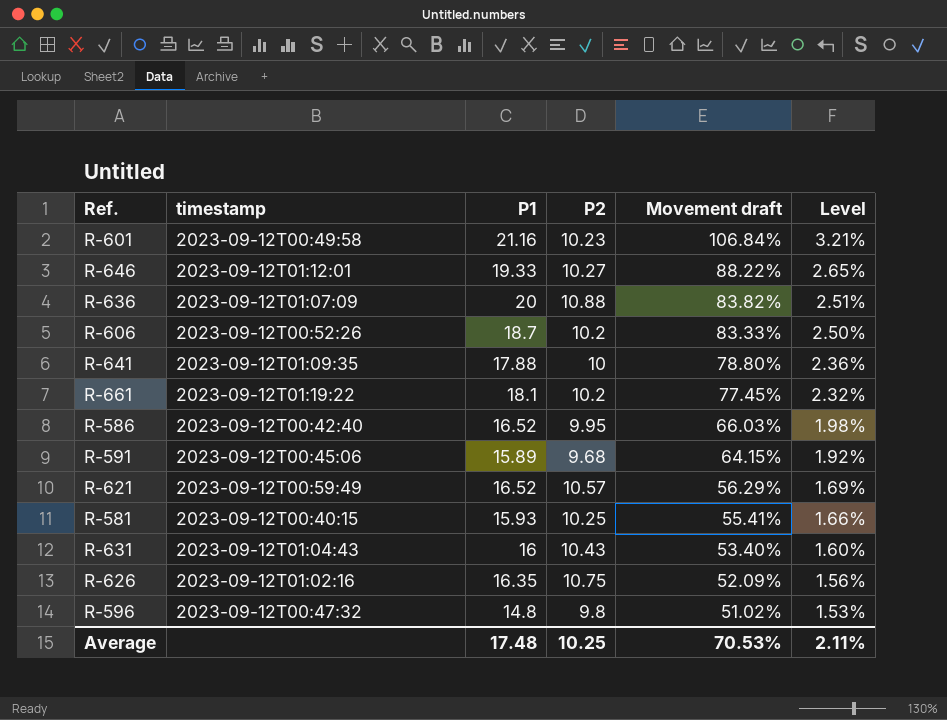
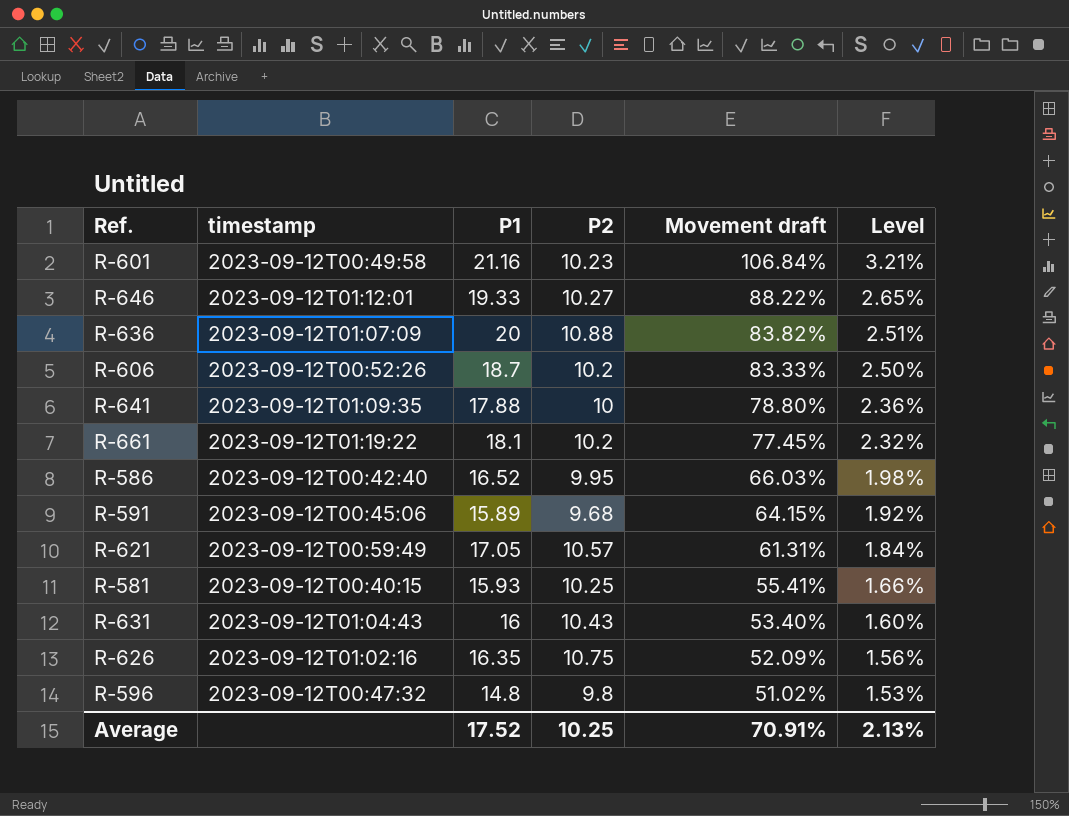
R-621 | P1: 16.52 -> 17.05
R-621 | Movement draft: 56.29% -> 61.31%
R-621 | Level: 1.69% -> 1.84%
Average | P1: 17.48 -> 17.52
Average | Movement draft: 70.53% -> 70.91%
Average | Level: 2.11% -> 2.13%

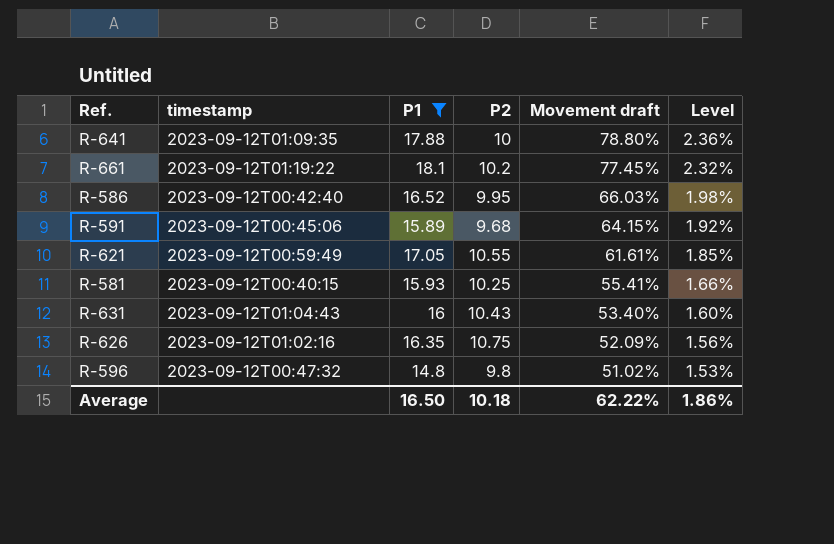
filter: none -> P1 <= 18.1
R-621 | P2: 10.57 -> 10.55
R-621 | Movement draft: 61.31% -> 61.61%
R-621 | Level: 1.84% -> 1.85%
Average | P1: 17.52 -> 16.50
Average | P2: 10.25 -> 10.18
Average | Movement draft: 70.91% -> 62.22%
Average | Level: 2.13% -> 1.86%

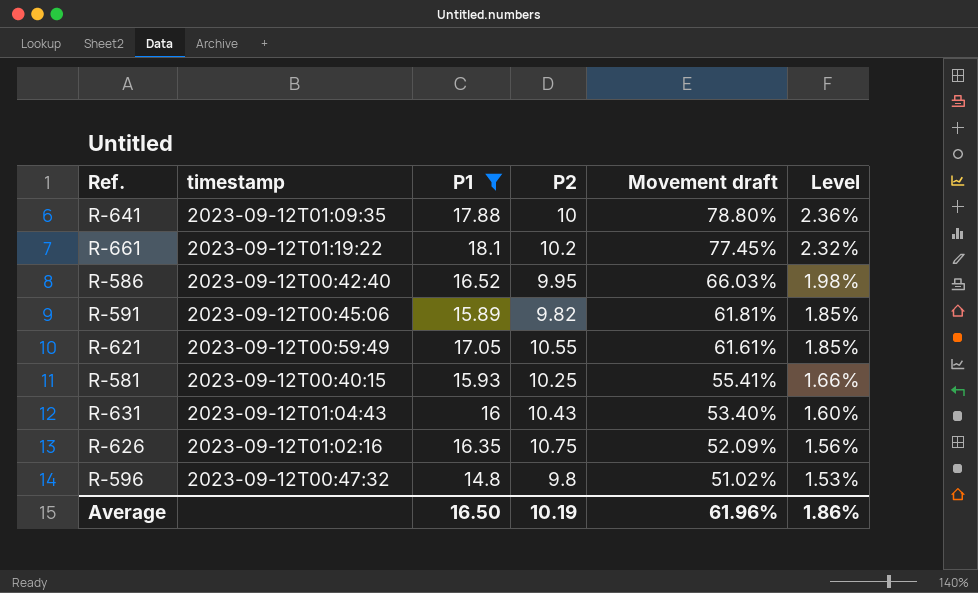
R-591 | P2: 9.68 -> 9.82
R-591 | Movement draft: 64.15% -> 61.81%
R-591 | Level: 1.92% -> 1.85%
Average | P2: 10.18 -> 10.19
Average | Movement draft: 62.22% -> 61.96%

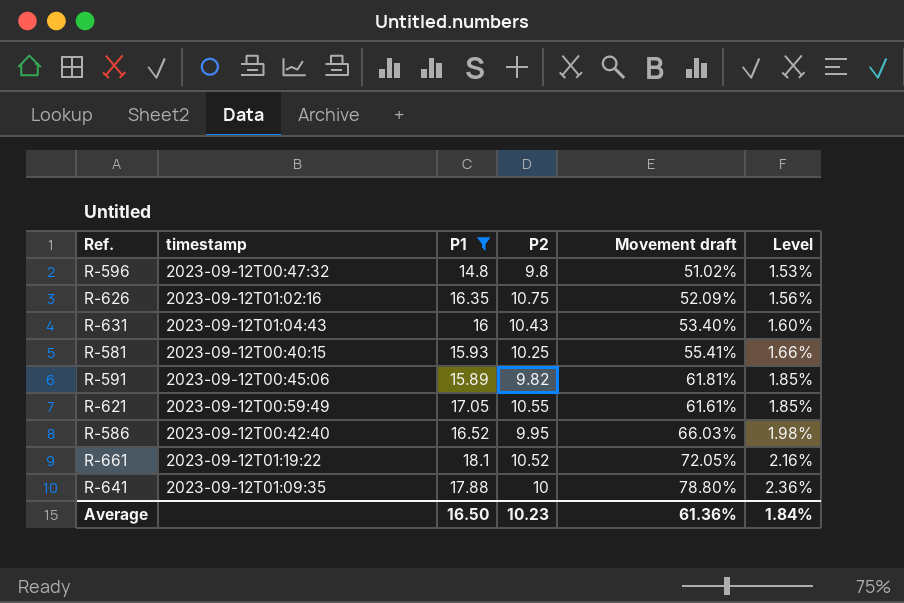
row order: Movement draft descending -> Level ascending
R-661 | P2: 10.2 -> 10.52
R-661 | Movement draft: 77.45% -> 72.05%
R-661 | Level: 2.32% -> 2.16%
Average | P2: 10.19 -> 10.23
Average | Movement draft: 61.96% -> 61.36%
Average | Level: 1.86% -> 1.84%

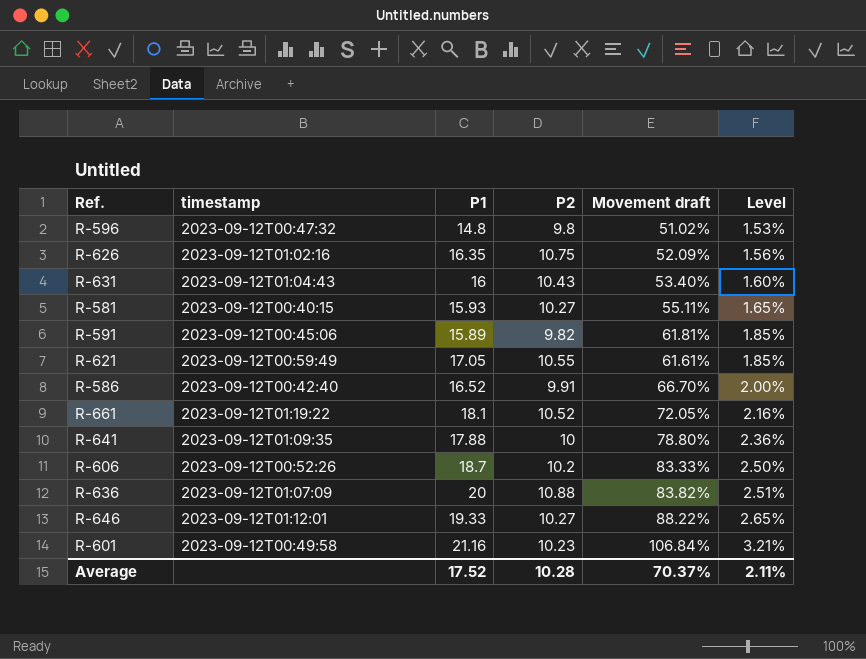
filter: P1 <= 18.1 -> none
R-581 | P2: 10.25 -> 10.27
R-581 | Movement draft: 55.41% -> 55.11%
R-581 | Level: 1.66% -> 1.65%
R-586 | P2: 9.95 -> 9.91
R-586 | Movement draft: 66.03% -> 66.70%
R-586 | Level: 1.98% -> 2.00%
Average | P1: 16.50 -> 17.52
Average | P2: 10.23 -> 10.28
Average | Movement draft: 61.36% -> 70.37%
Average | Level: 1.84% -> 2.11%

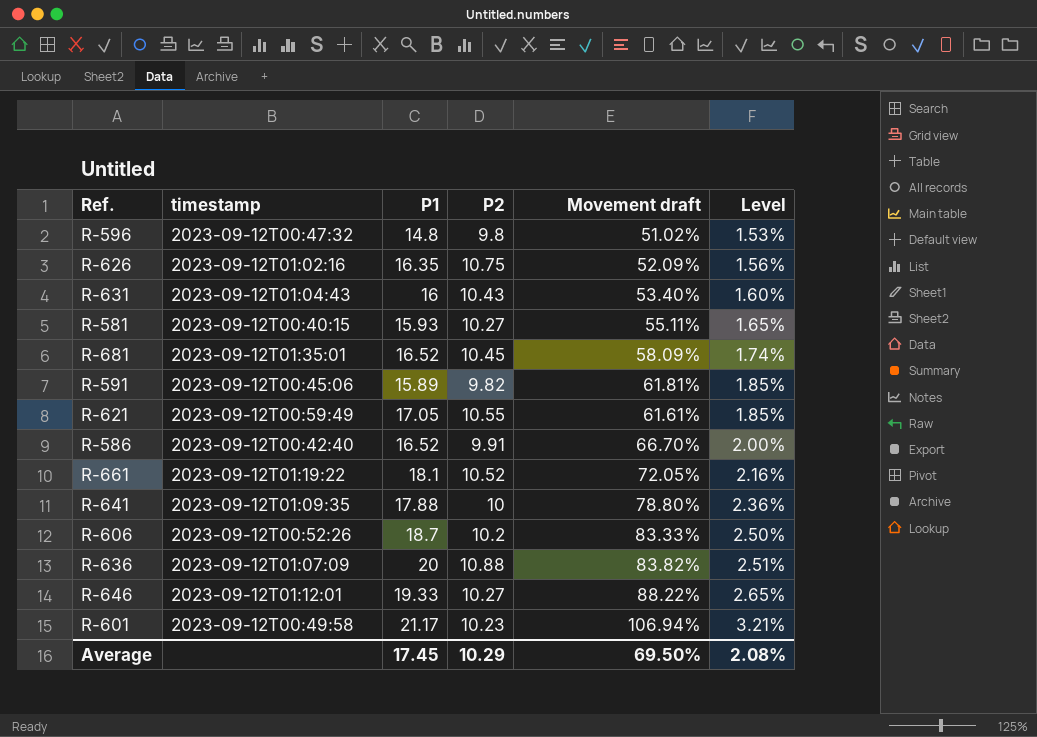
row R-681: none -> 2023-09-12T01:35:01 | 16.52 | 10.45 | 58.09% | 1.74%
R-601 | P1: 21.16 -> 21.17
R-601 | Movement draft: 106.84% -> 106.94%
Average | P1: 17.52 -> 17.45
Average | P2: 10.28 -> 10.29
Average | Movement draft: 70.37% -> 69.50%
Average | Level: 2.11% -> 2.08%

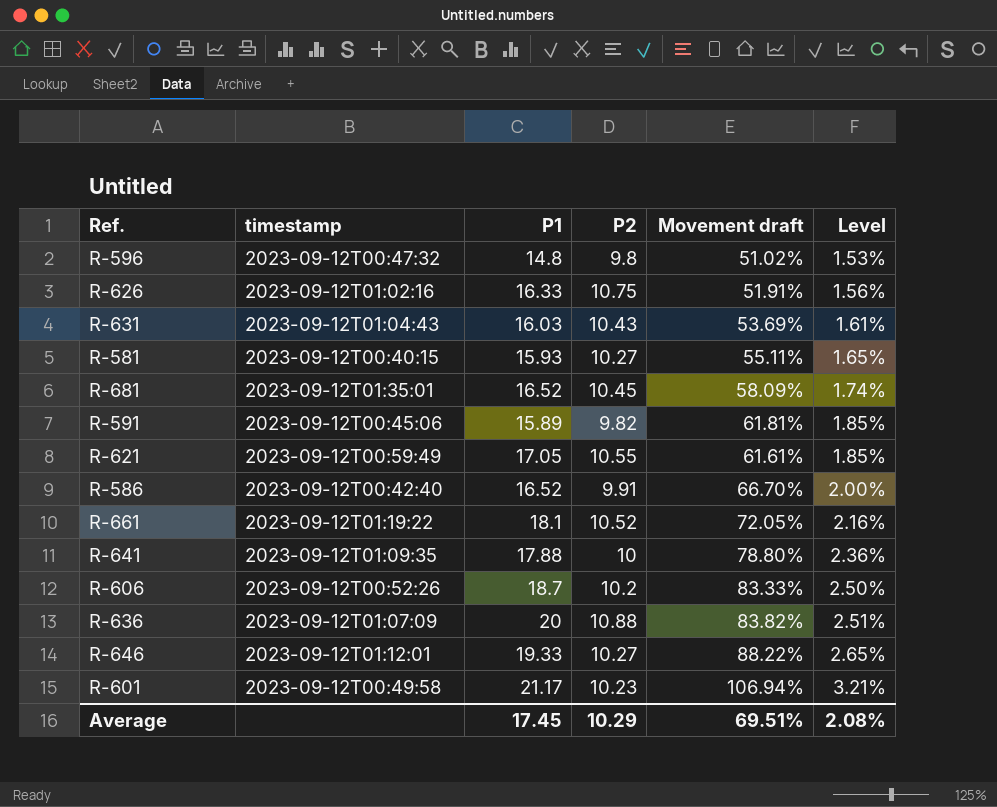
R-626 | P1: 16.35 -> 16.33
R-626 | Movement draft: 52.09% -> 51.91%
R-631 | P1: 16 -> 16.03
R-631 | Movement draft: 53.40% -> 53.69%
R-631 | Level: 1.60% -> 1.61%
Average | Movement draft: 69.50% -> 69.51%

